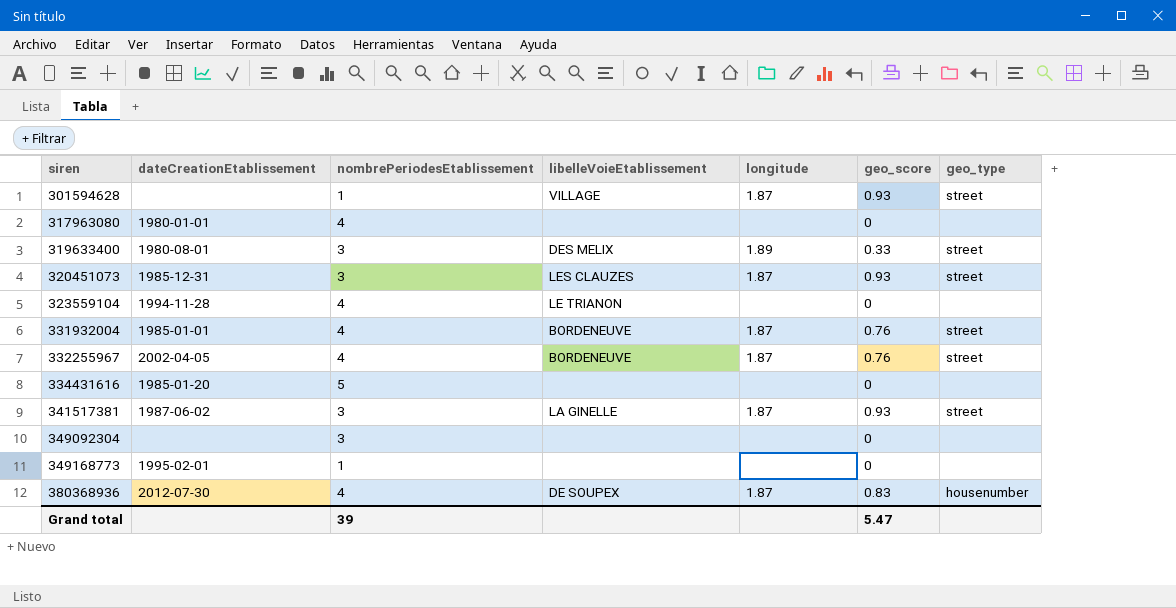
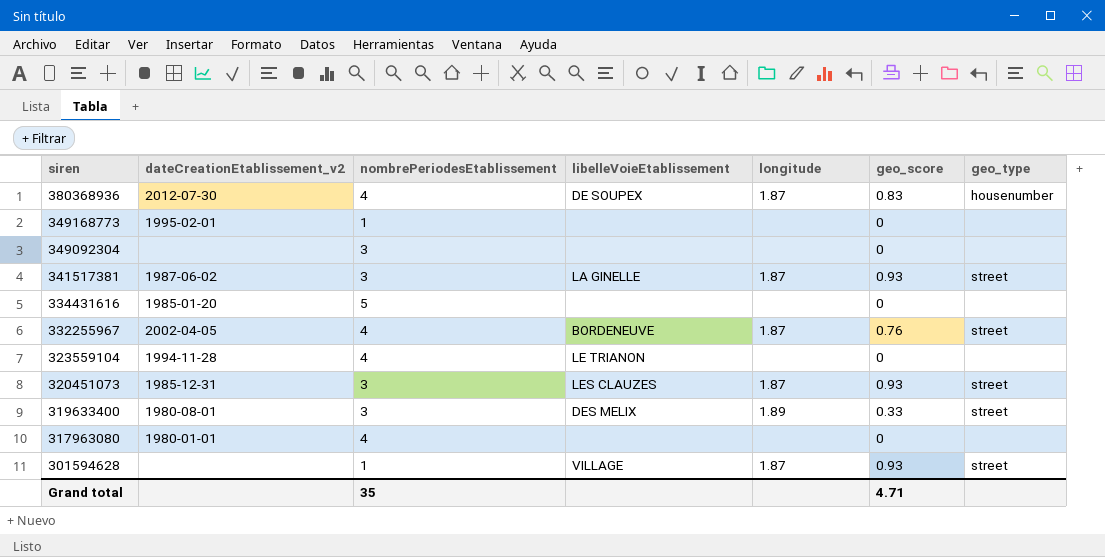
row order: siren ascending -> siren descending
column name: dateCreationEtablissement -> dateCreationEtablissement_v2
row 331932004: 1985-01-01 | 4 | BORDENEUVE | 1.87 | 0.76 | street -> none
Grand total | nombrePeriodesEtablissement: 39 -> 35
Grand total | geo_score: 5.47 -> 4.71

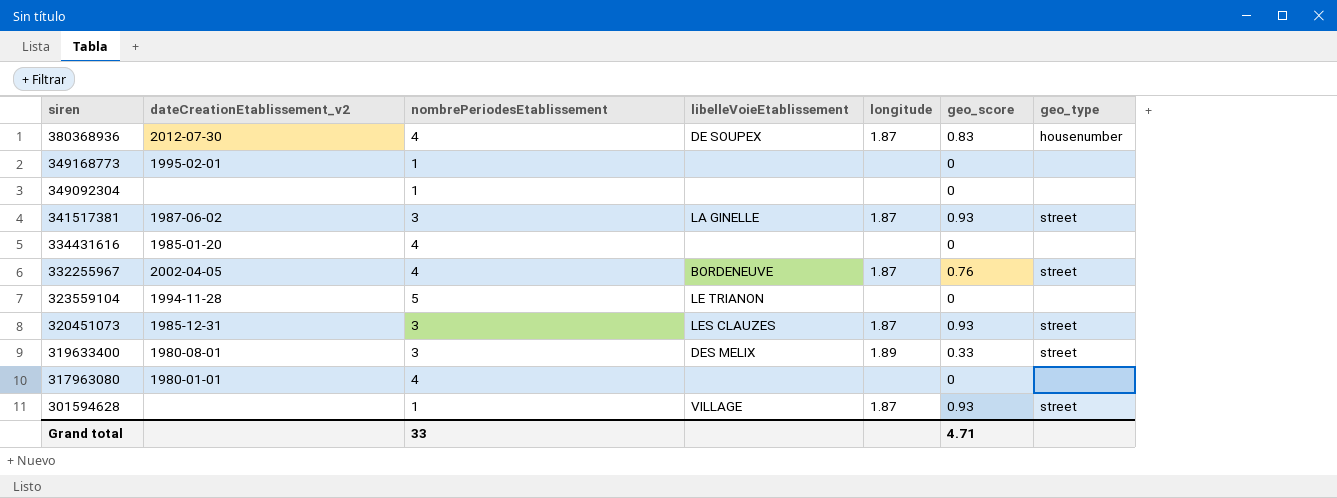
349092304 | nombrePeriodesEtablissement: 3 -> 1
334431616 | nombrePeriodesEtablissement: 5 -> 4
323559104 | nombrePeriodesEtablissement: 4 -> 5
Grand total | nombrePeriodesEtablissement: 35 -> 33

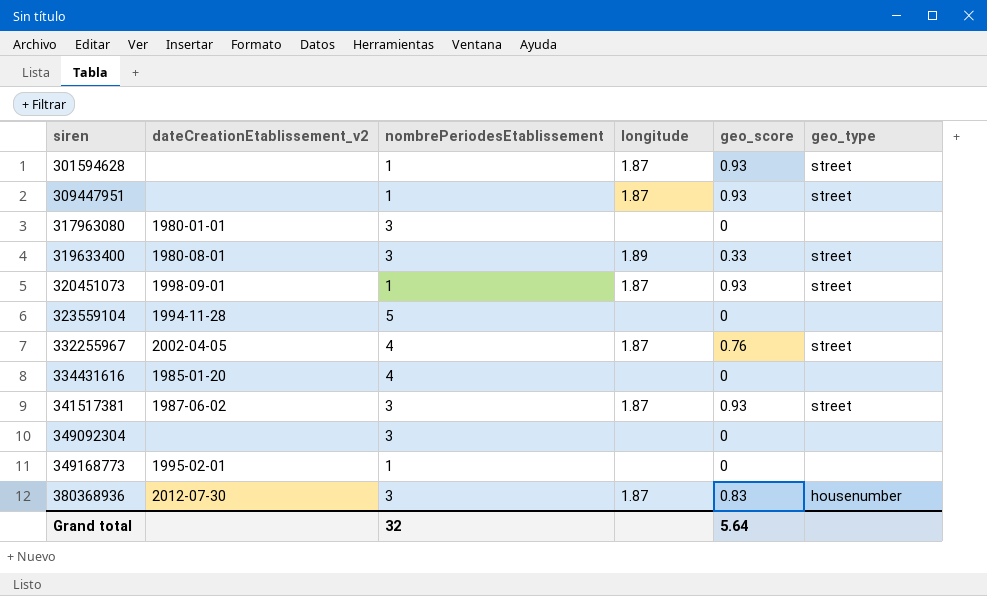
row order: siren descending -> siren ascending
column libelleVoieEtablissement | position: 4 -> none
row 309447951: none -> none | 1 | 1.87 | 0.93 | street
317963080 | nombrePeriodesEtablissement: 4 -> 3
320451073 | dateCreationEtablissement_v2: 1985-12-31 -> 1998-09-01
320451073 | nombrePeriodesEtablissement: 3 -> 1
349092304 | nombrePeriodesEtablissement: 1 -> 3
380368936 | nombrePeriodesEtablissement: 4 -> 3
Grand total | nombrePeriodesEtablissement: 33 -> 32
Grand total | geo_score: 4.71 -> 5.64

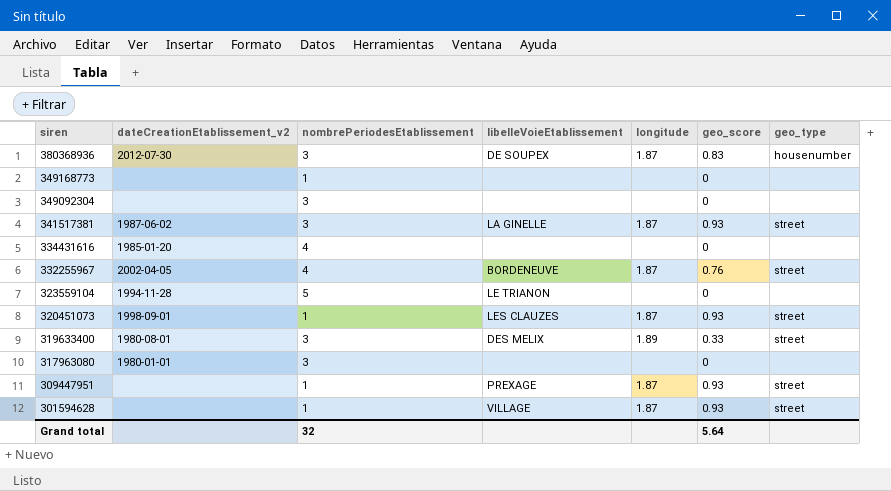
row order: siren ascending -> siren descending
column libelleVoieEtablissement | position: none -> 4
349168773 | dateCreationEtablissement_v2: 1995-02-01 -> none

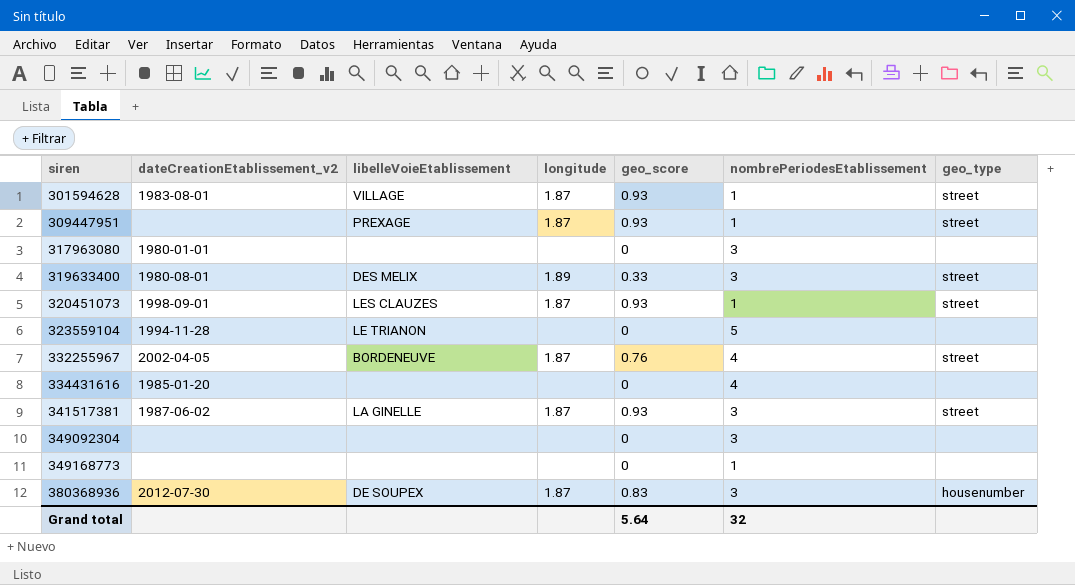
row order: siren descending -> siren ascending
column nombrePeriodesEtablissement | position: 3 -> 6
301594628 | dateCreationEtablissement_v2: none -> 1983-08-01

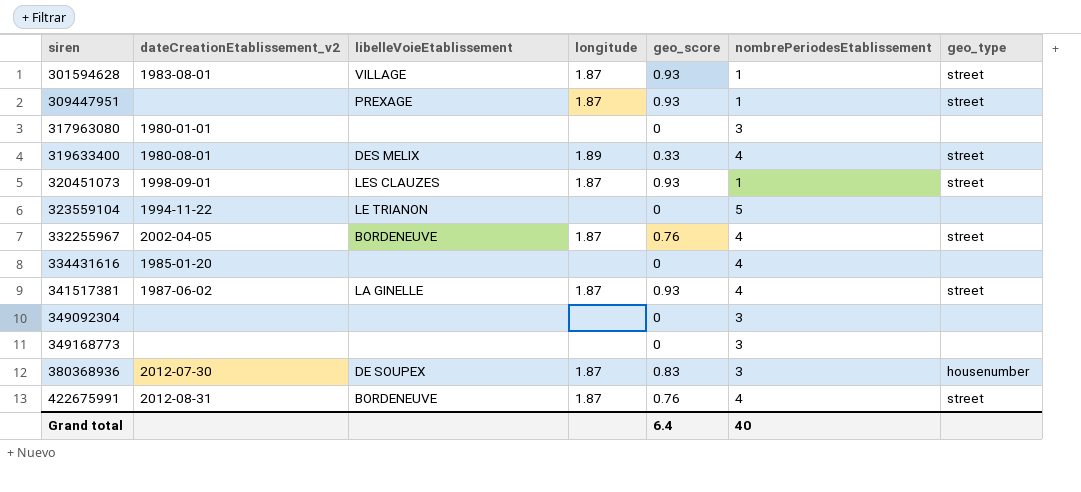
319633400 | nombrePeriodesEtablissement: 3 -> 4
323559104 | dateCreationEtablissement_v2: 1994-11-28 -> 1994-11-22
341517381 | nombrePeriodesEtablissement: 3 -> 4
349168773 | nombrePeriodesEtablissement: 1 -> 3
row 422675991: none -> 2012-08-31 | BORDENEUVE | 1.87 | 0.76 | 4 | street
Grand total | geo_score: 5.64 -> 6.4
Grand total | nombrePeriodesEtablissement: 32 -> 40

